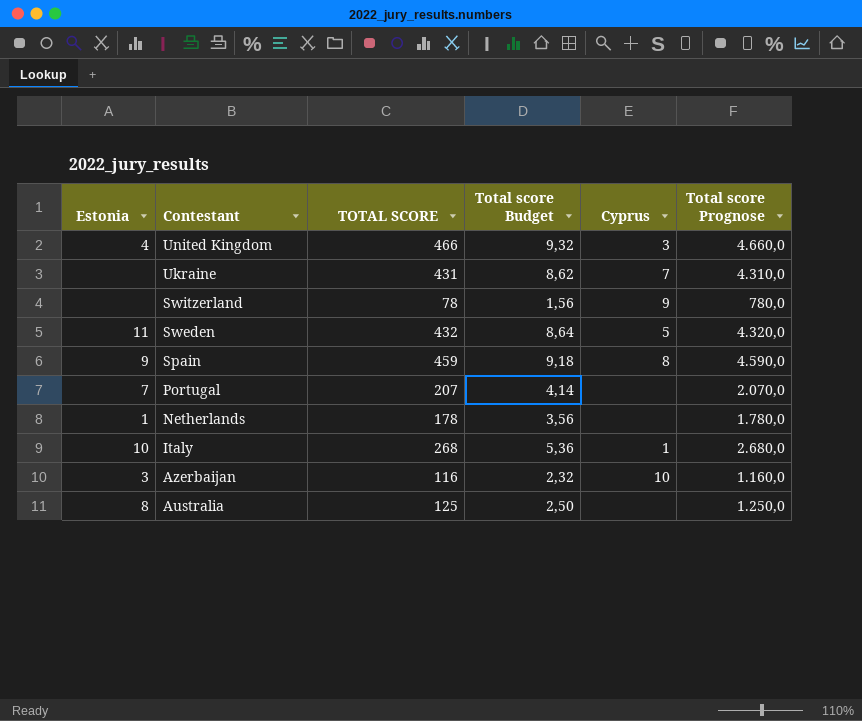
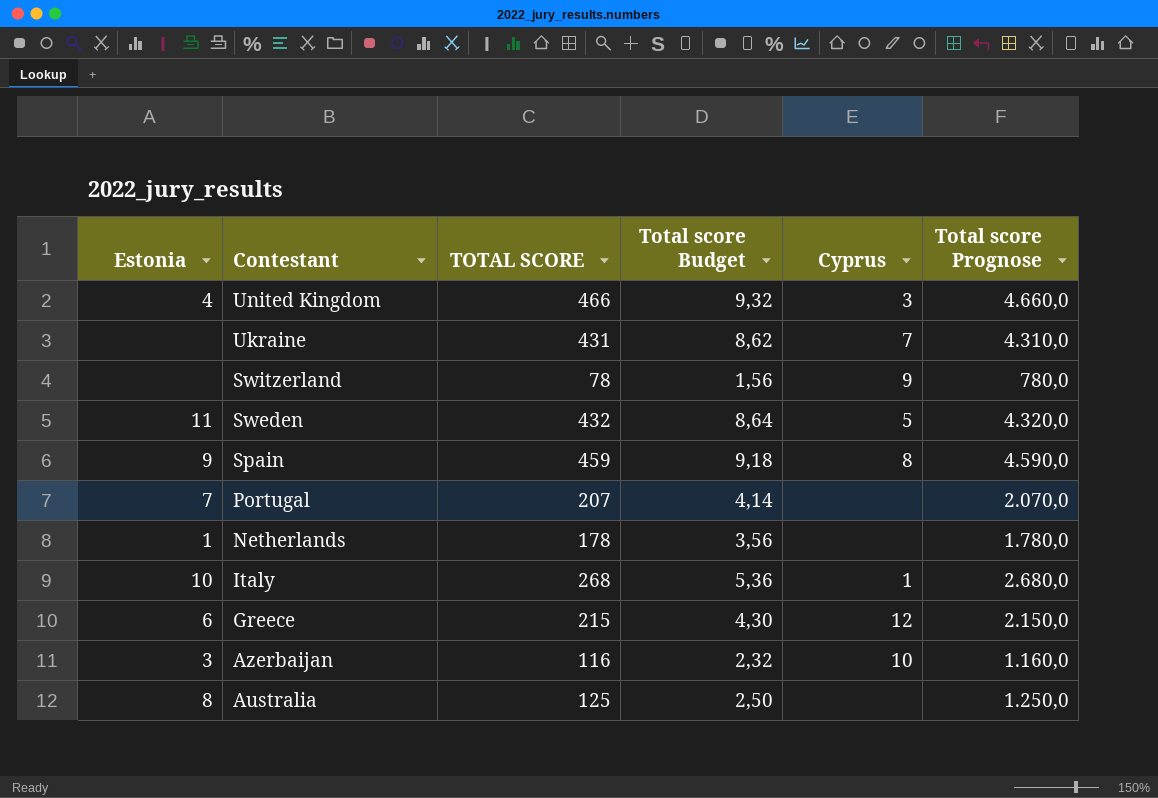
row Greece: none -> 6 | 215 | 4,30 | 12 | 2.150,0

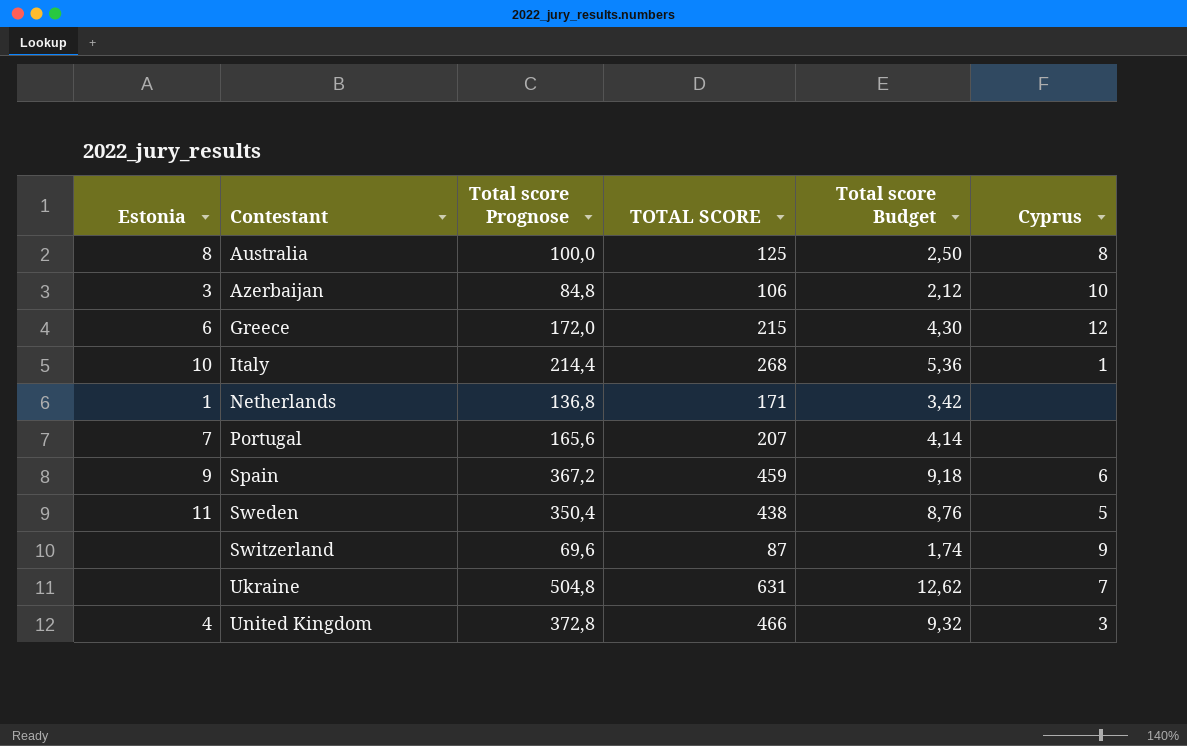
row order: Contestant descending -> Contestant ascending
column Total score Prognose | formula: [TOTAL SCORE] * 10 -> [TOTAL SCORE] * 0,8
column Total score Prognose | position: 6 -> 3
Australia | Cyprus: none -> 8
Azerbaijan | TOTAL SCORE: 116 -> 106
Azerbaijan | Total score Budget: 2,32 -> 2,12
Netherlands | TOTAL SCORE: 178 -> 171
Netherlands | Total score Budget: 3,56 -> 3,42
Spain | Cyprus: 8 -> 6
Sweden | TOTAL SCORE: 432 -> 438
Sweden | Total score Budget: 8,64 -> 8,76
Switzerland | TOTAL SCORE: 78 -> 87
Switzerland | Total score Budget: 1,56 -> 1,74
Ukraine | TOTAL SCORE: 431 -> 631
Ukraine | Total score Budget: 8,62 -> 12,62

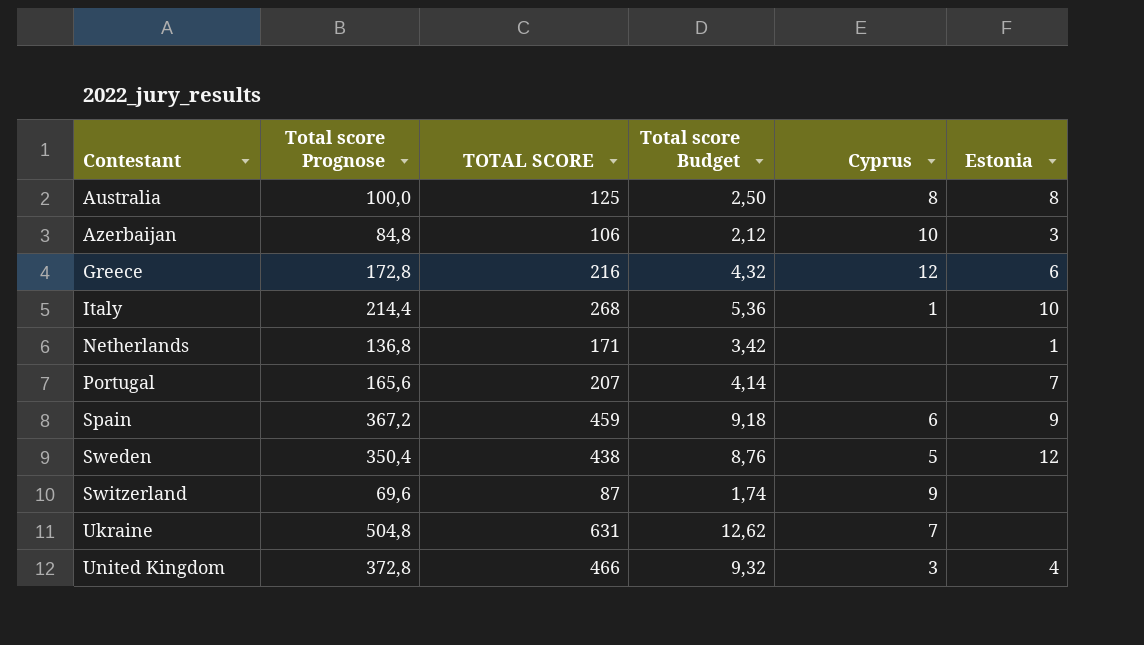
column Estonia | position: 1 -> 6
Greece | Total score Prognose: 172,0 -> 172,8
Greece | TOTAL SCORE: 215 -> 216
Greece | Total score Budget: 4,30 -> 4,32
Sweden | Estonia: 11 -> 12

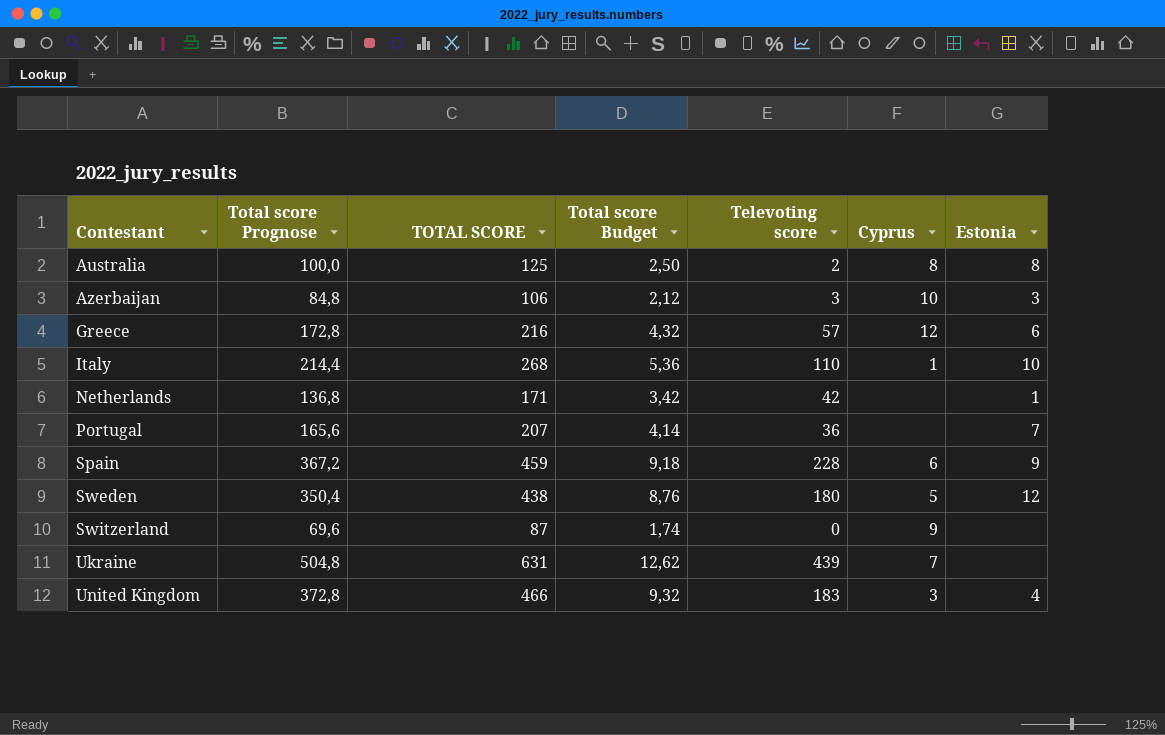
column Televoting score | position: none -> 5

